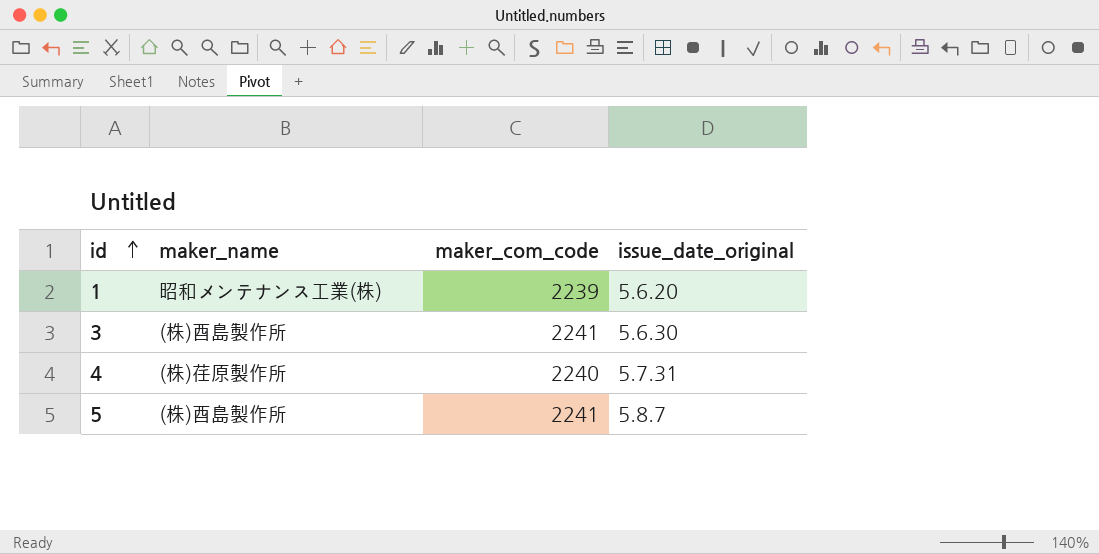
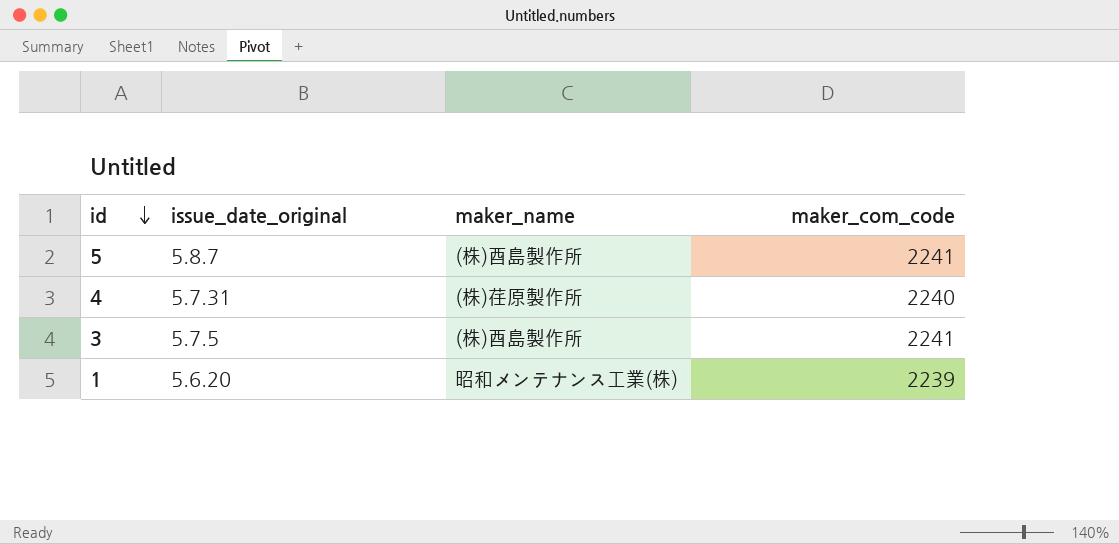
row order: id ascending -> id descending
column issue_date_original | position: 4 -> 2
3 | issue_date_original: 5.6.30 -> 5.7.5

